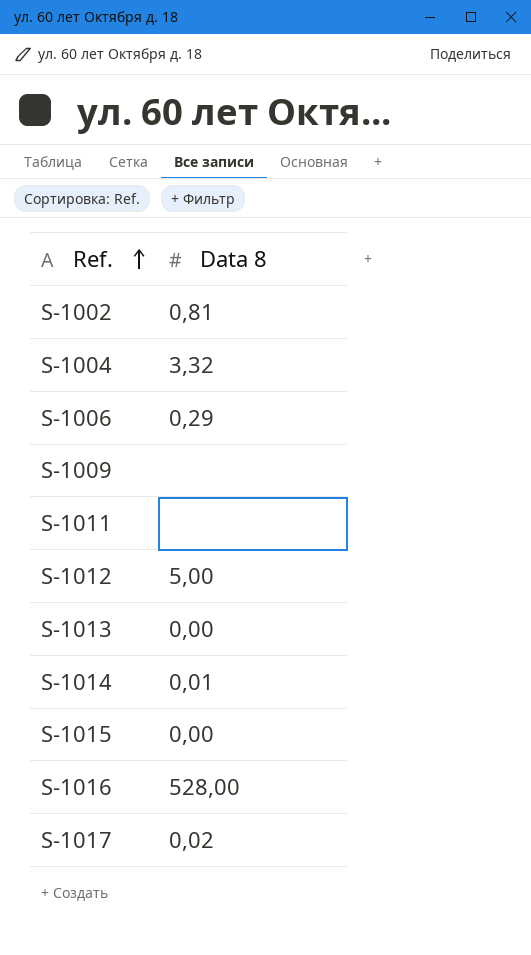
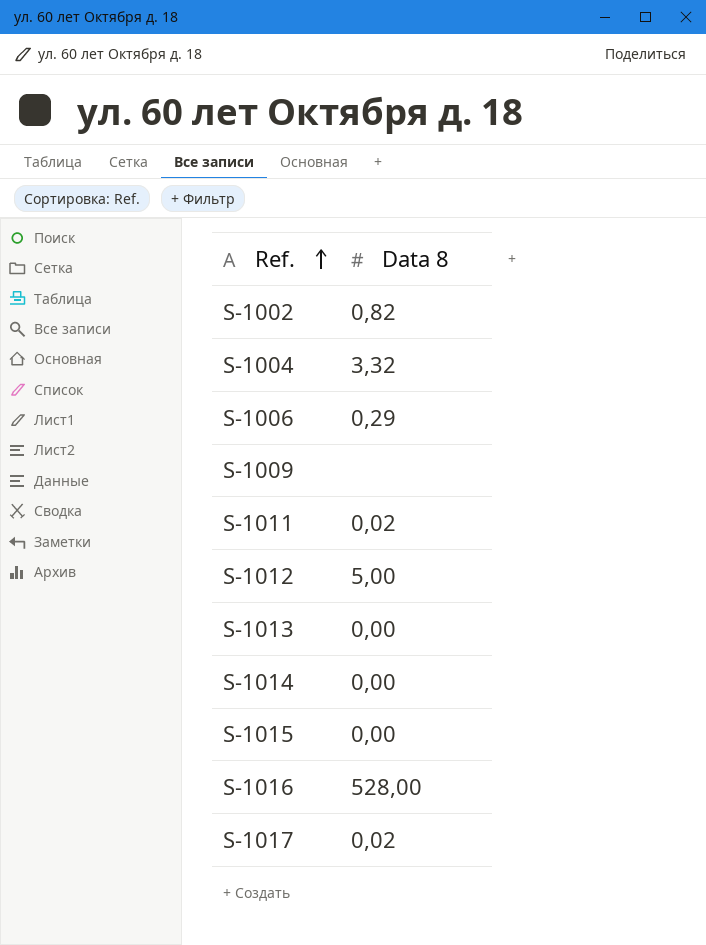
S-1002 | Data 8: 0,81 -> 0,82
S-1011 | Data 8: none -> 0,02
S-1014 | Data 8: 0,01 -> 0,00

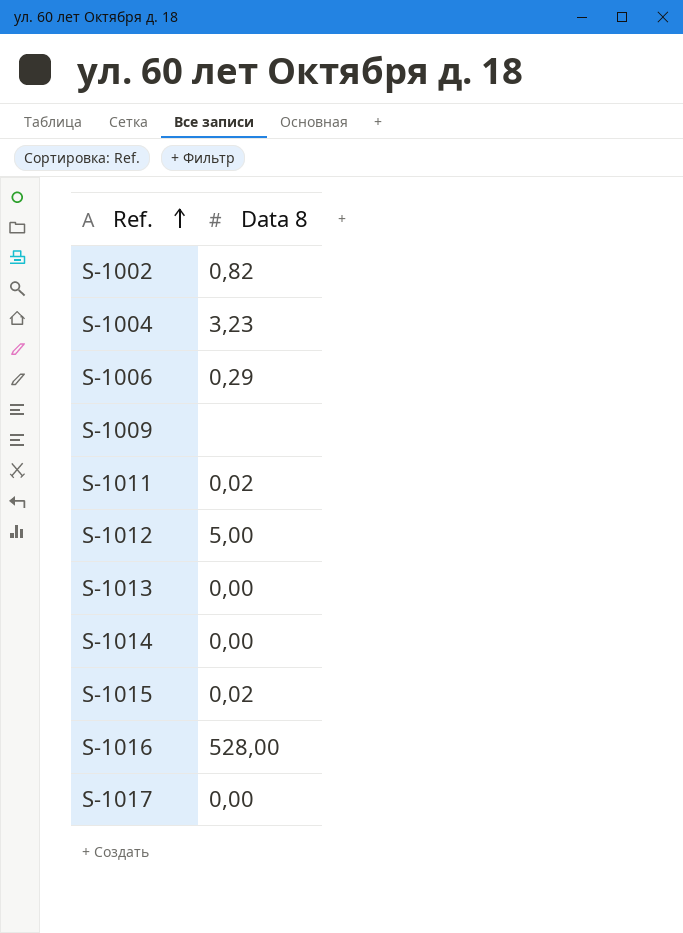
S-1004 | Data 8: 3,32 -> 3,23
S-1015 | Data 8: 0,00 -> 0,02
S-1017 | Data 8: 0,02 -> 0,00

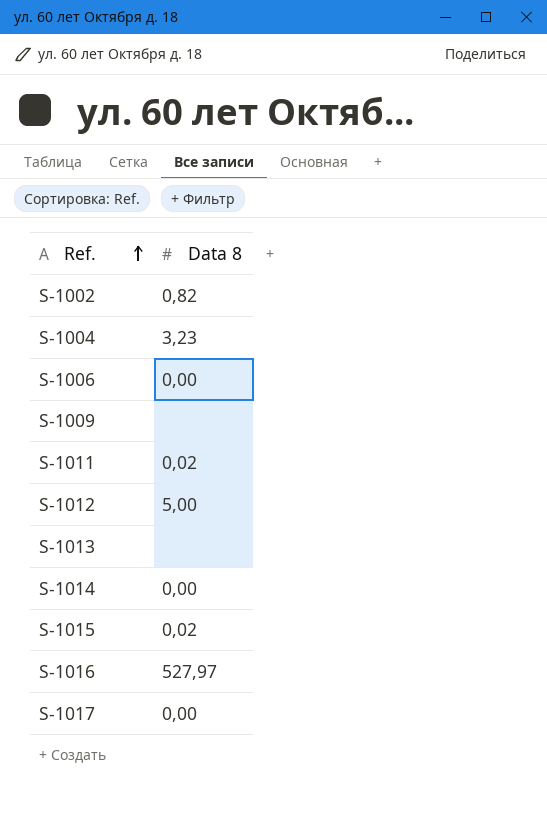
S-1006 | Data 8: 0,29 -> 0,00
S-1013 | Data 8: 0,00 -> none
S-1016 | Data 8: 528,00 -> 527,97

